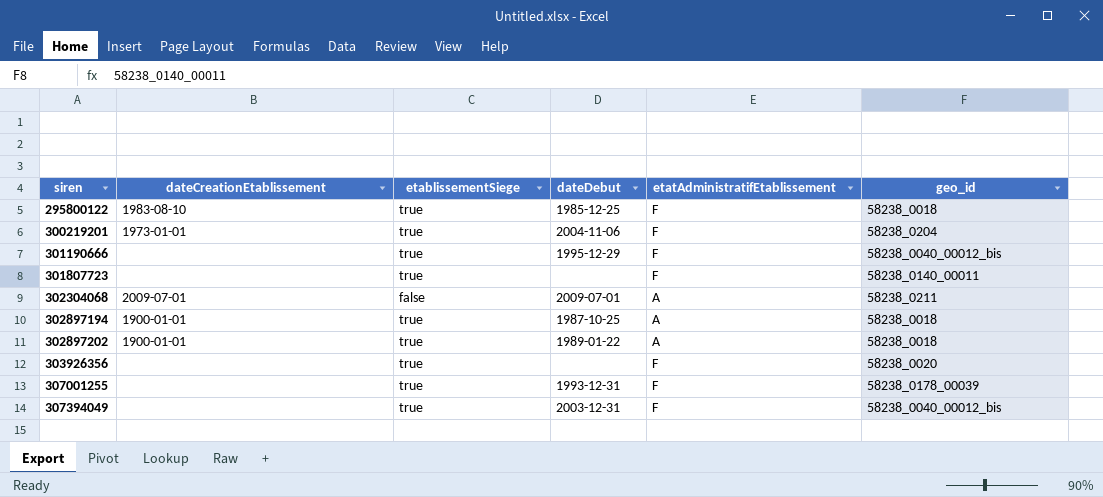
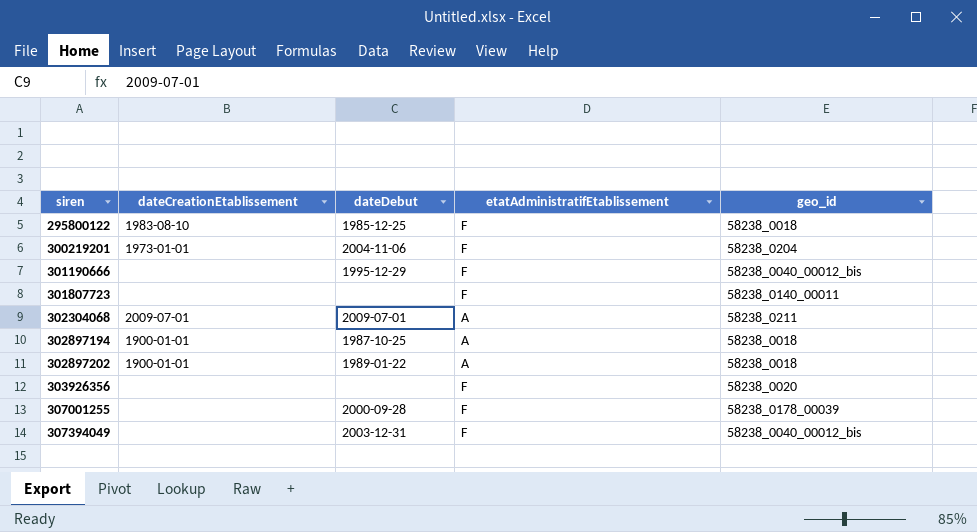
column etablissementSiege | position: 3 -> none
307001255 | dateDebut: 1993-12-31 -> 2000-09-28

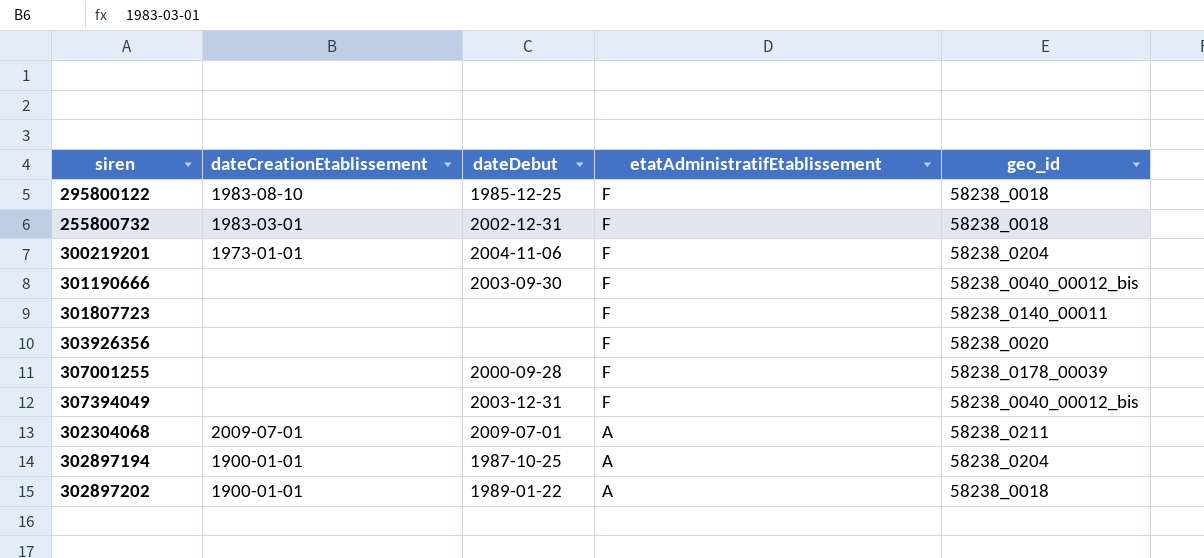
row order: siren ascending -> etatAdministratifEtablissement descending
row 255800732: none -> 1983-03-01 | 2002-12-31 | F | 58238_0018
301190666 | dateDebut: 1995-12-29 -> 2003-09-30
302897194 | geo_id: 58238_0018 -> 58238_0204

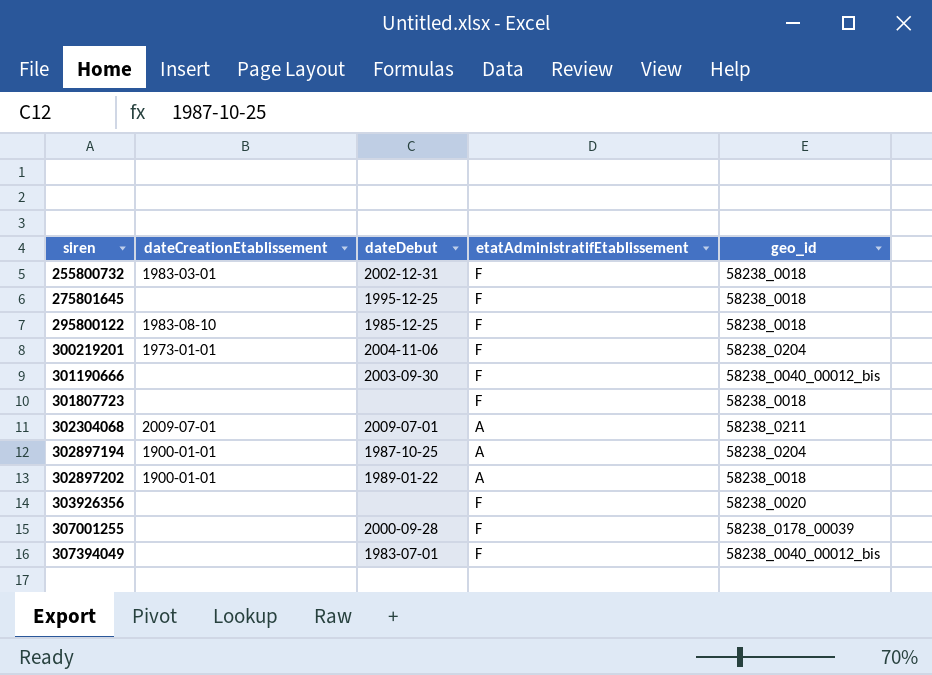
row order: etatAdministratifEtablissement descending -> siren ascending
row 275801645: none -> none | 1995-12-25 | F | 58238_0018
301807723 | geo_id: 58238_0140_00011 -> 58238_0018
307394049 | dateDebut: 2003-12-31 -> 1983-07-01

